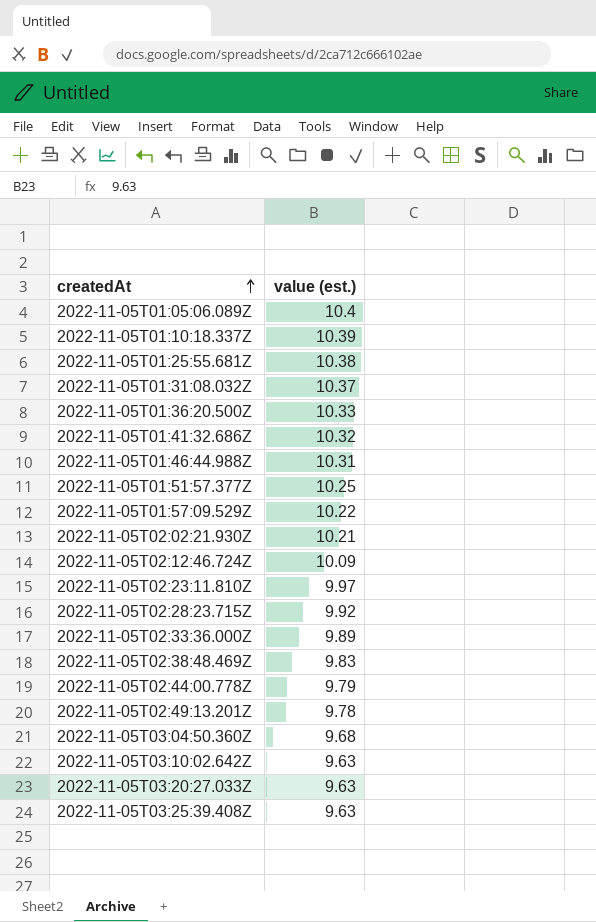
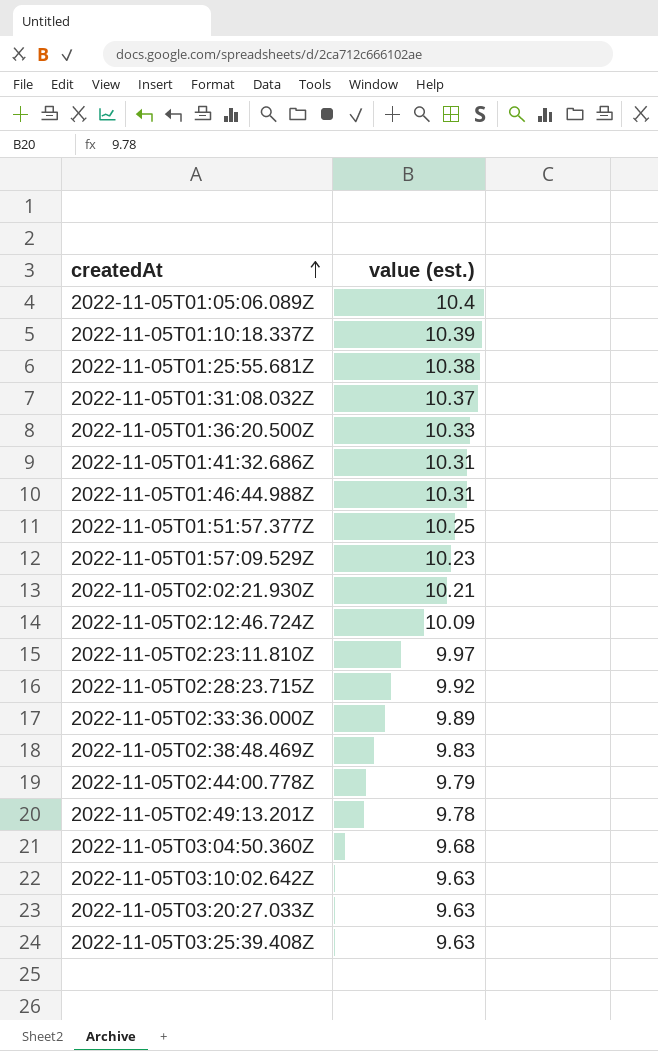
2022-11-05T01:41:32.686Z | value (est.): 10.32 -> 10.31
2022-11-05T01:57:09.529Z | value (est.): 10.22 -> 10.23

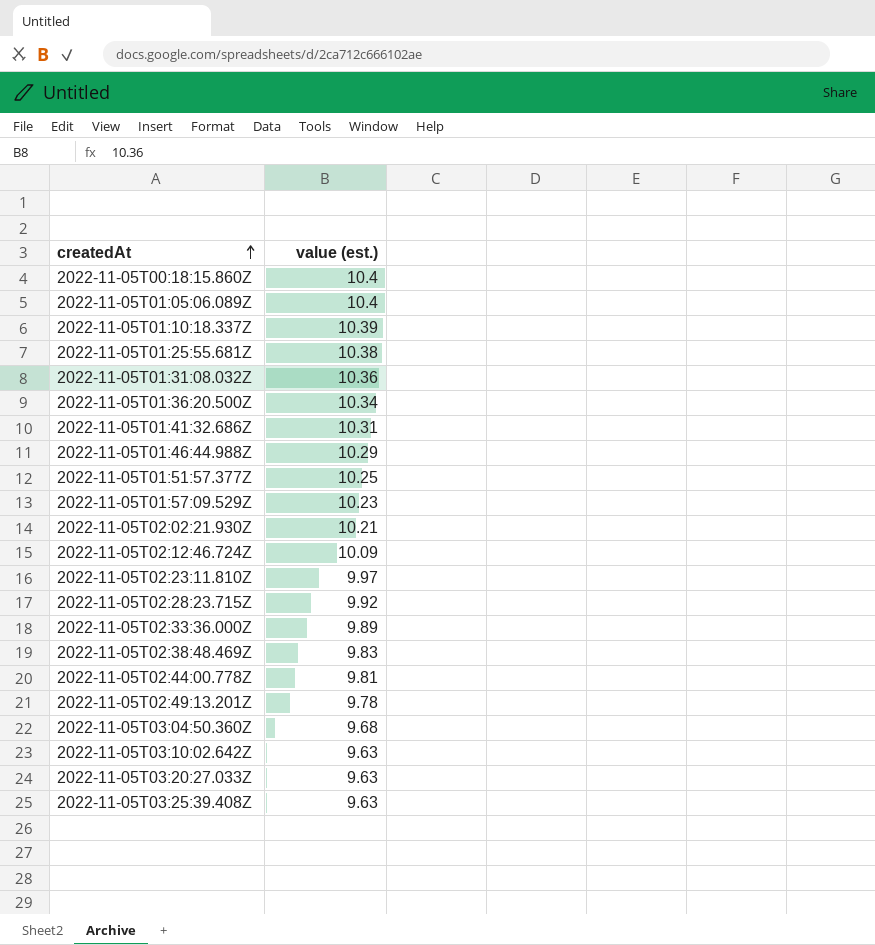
row 2022-11-05T00:18:15.860Z: none -> 10.4
2022-11-05T01:31:08.032Z | value (est.): 10.37 -> 10.36
2022-11-05T01:36:20.500Z | value (est.): 10.33 -> 10.34
2022-11-05T01:46:44.988Z | value (est.): 10.31 -> 10.29
2022-11-05T02:44:00.778Z | value (est.): 9.79 -> 9.81

